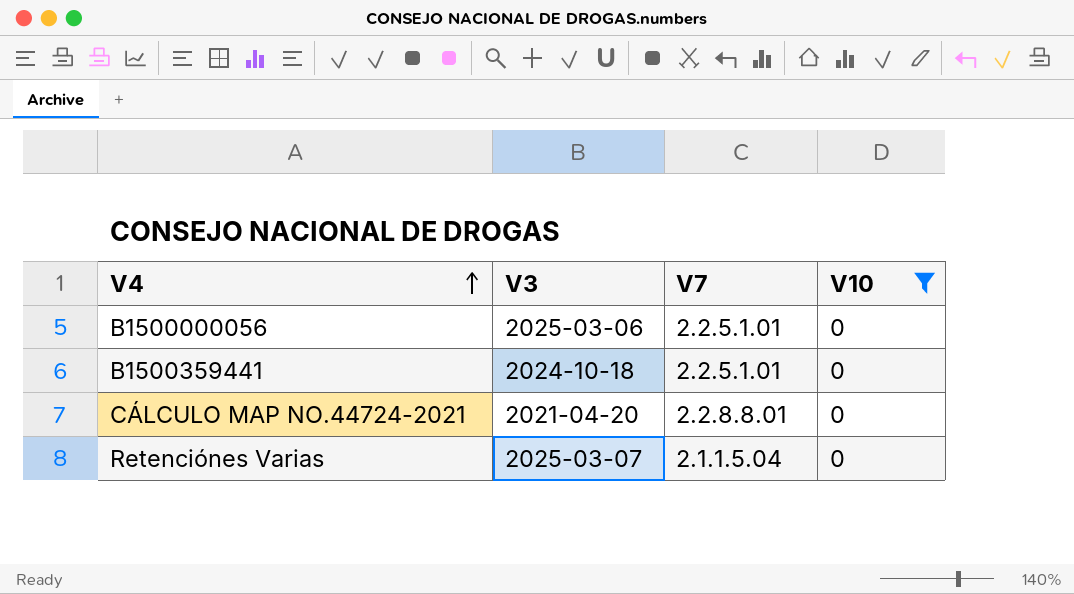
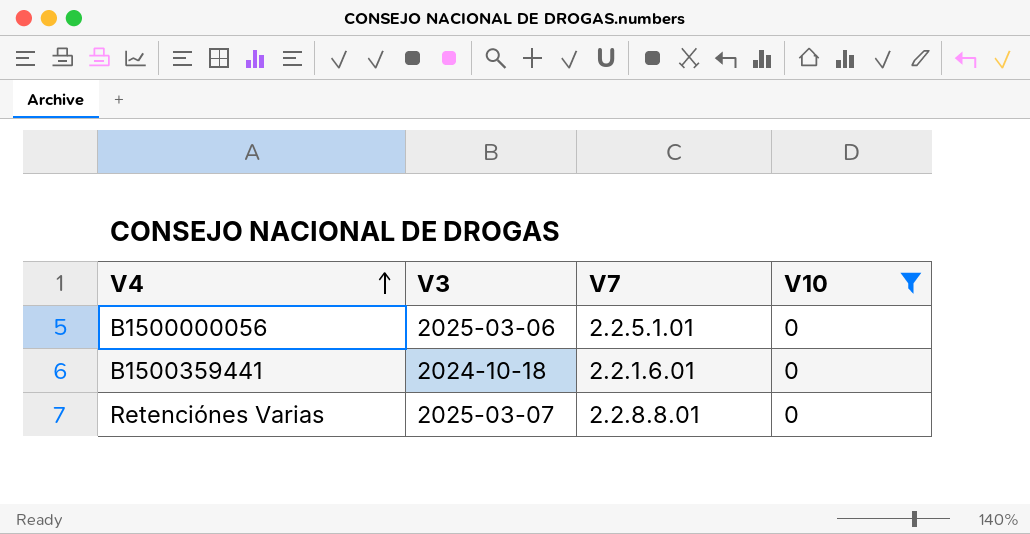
row CÁLCULO MAP NO.44724-2021: 2021-04-20 | 2.2.8.8.01 | 0 -> none
B1500359441 | V7: 2.2.5.1.01 -> 2.2.1.6.01
Retenciónes Varias | V7: 2.1.1.5.04 -> 2.2.8.8.01

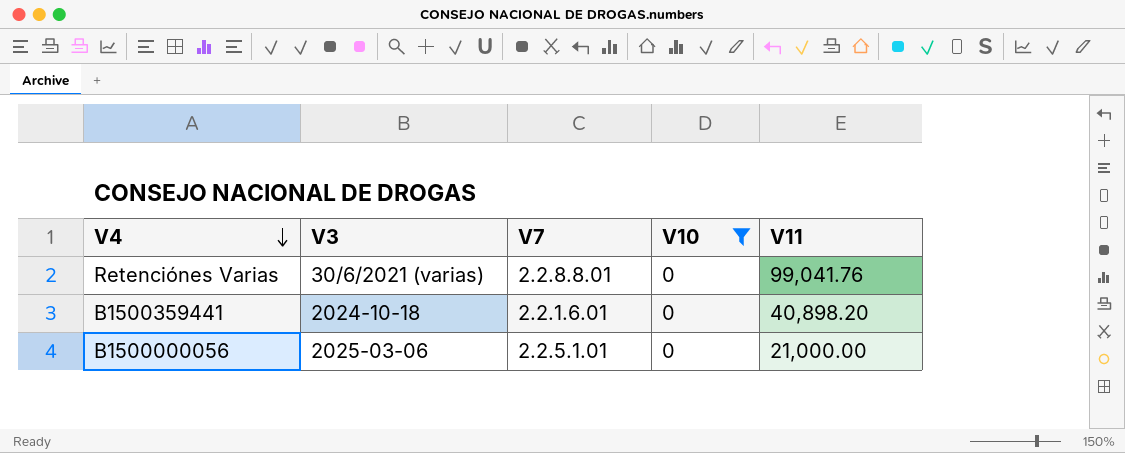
row order: V4 ascending -> V4 descending
column V11 | position: none -> 5
Retenciónes Varias | V3: 2025-03-07 -> 30/6/2021 (varias)

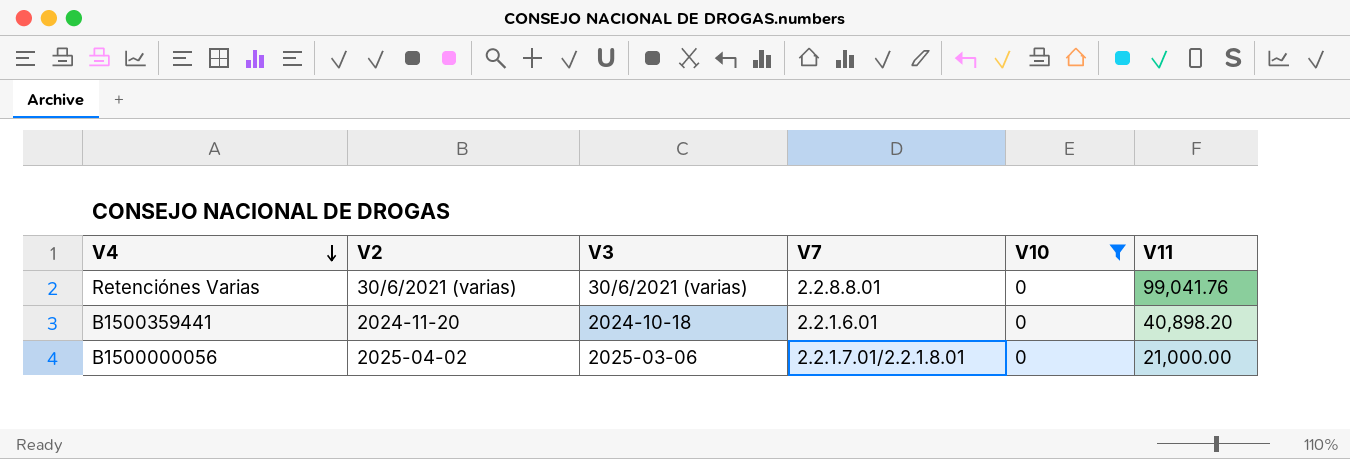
column V2 | position: none -> 2
B1500000056 | V7: 2.2.5.1.01 -> 2.2.1.7.01/2.2.1.8.01

